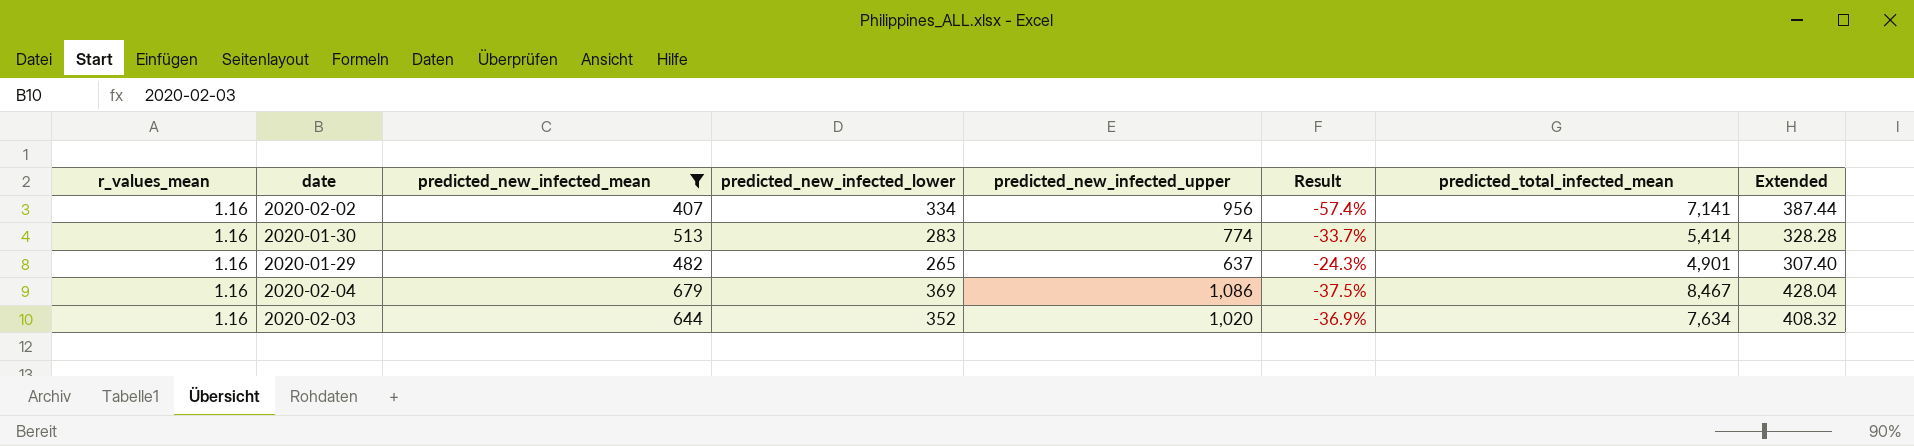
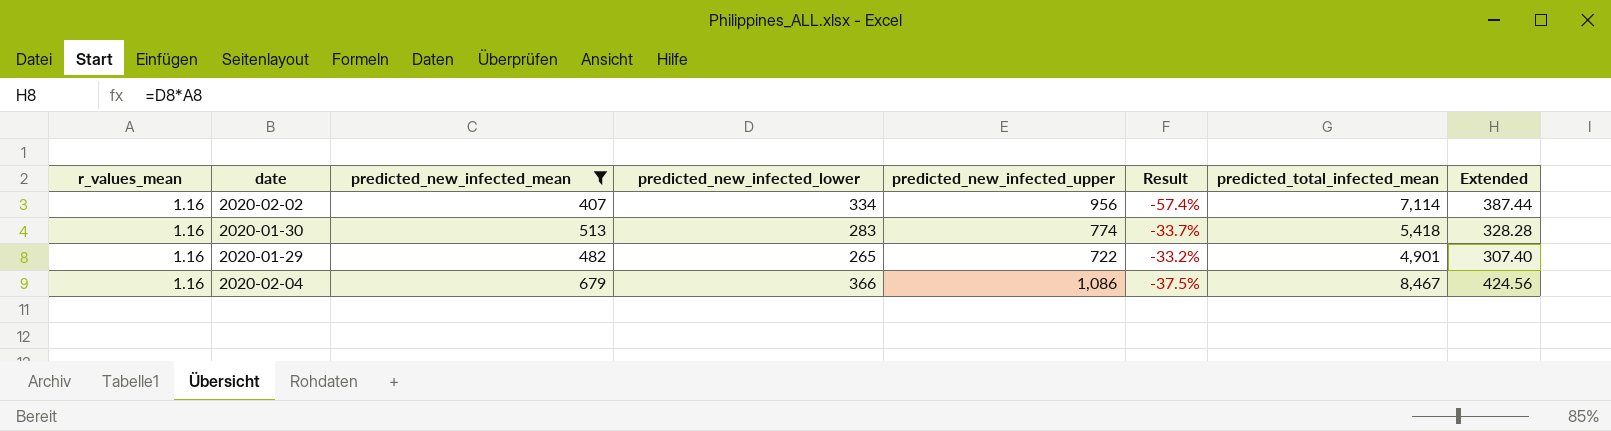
row 2020-02-03: 1.16 | 644 | 352 | 1,020 | -36.9% | 7,634 | 408.32 -> none
2020-02-02 | predicted_total_infected_mean: 7,141 -> 7,114
2020-01-30 | predicted_total_infected_mean: 5,414 -> 5,418
2020-01-29 | predicted_new_infected_upper: 637 -> 722
2020-01-29 | Result: -24.3% -> -33.2%
2020-02-04 | predicted_new_infected_lower: 369 -> 366
2020-02-04 | Extended: 428.04 -> 424.56

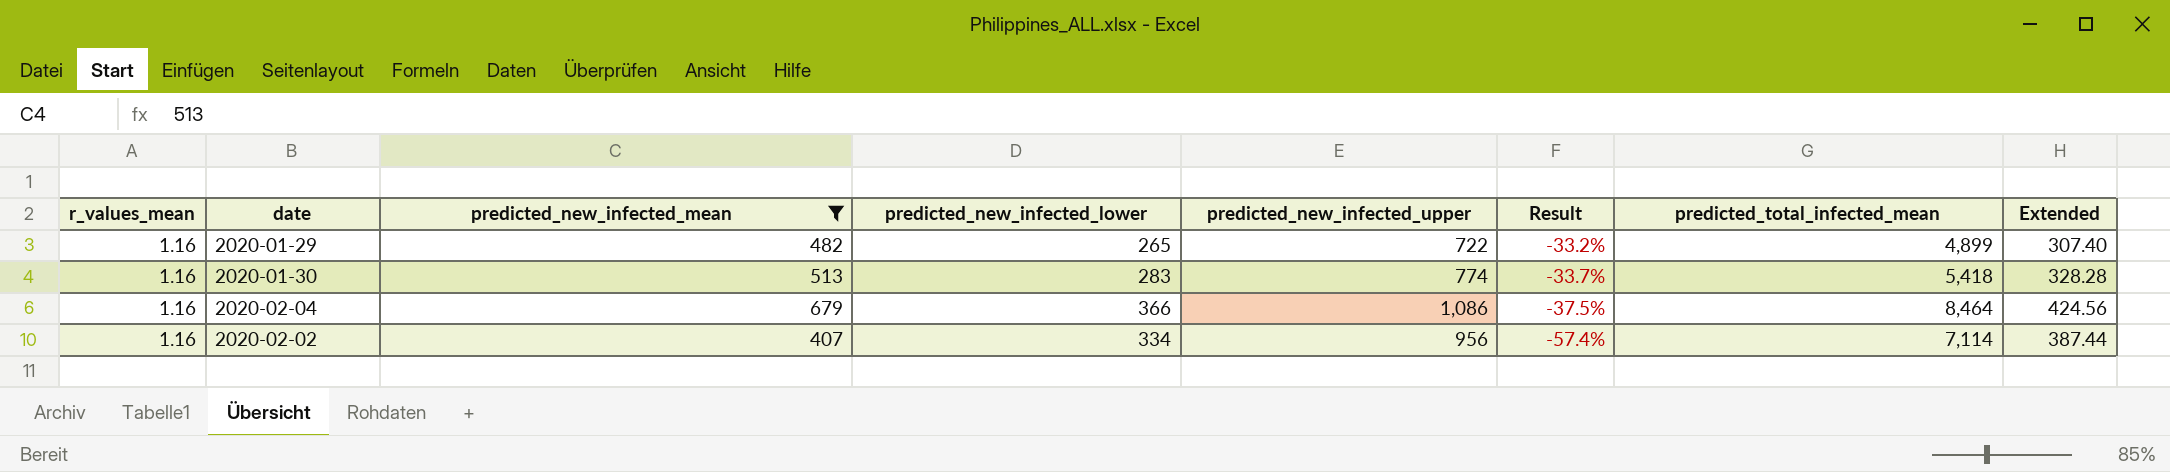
row order: none -> Result descending
2020-01-29 | predicted_total_infected_mean: 4,901 -> 4,899
2020-02-04 | predicted_total_infected_mean: 8,467 -> 8,464

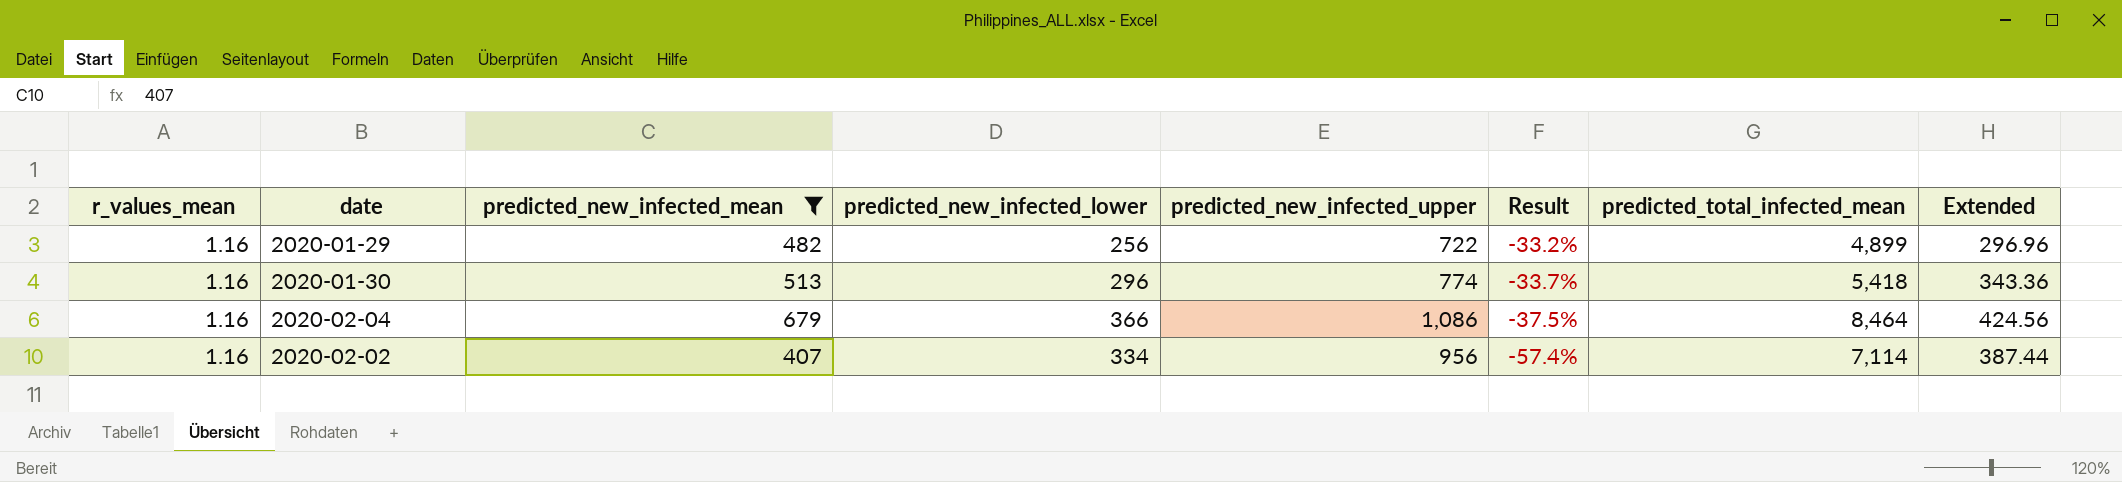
2020-01-29 | predicted_new_infected_lower: 265 -> 256
2020-01-29 | Extended: 307.40 -> 296.96
2020-01-30 | predicted_new_infected_lower: 283 -> 296
2020-01-30 | Extended: 328.28 -> 343.36

